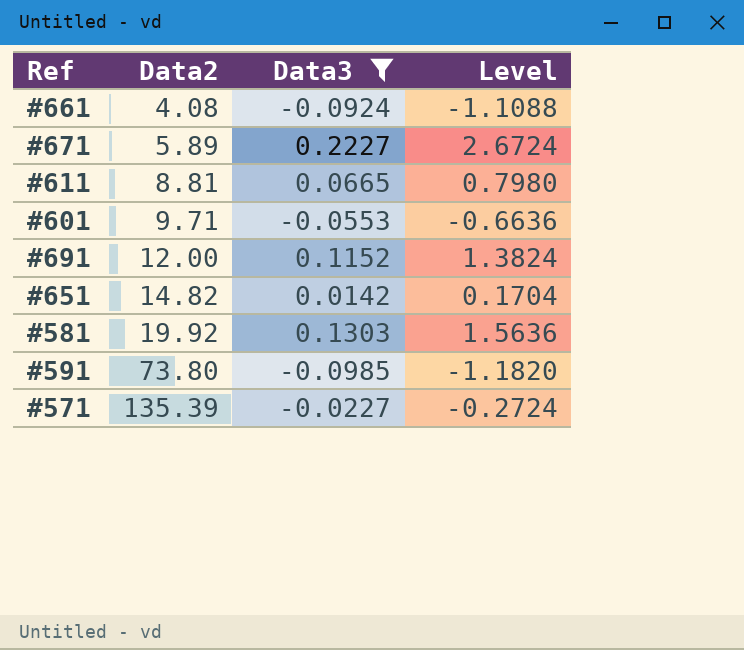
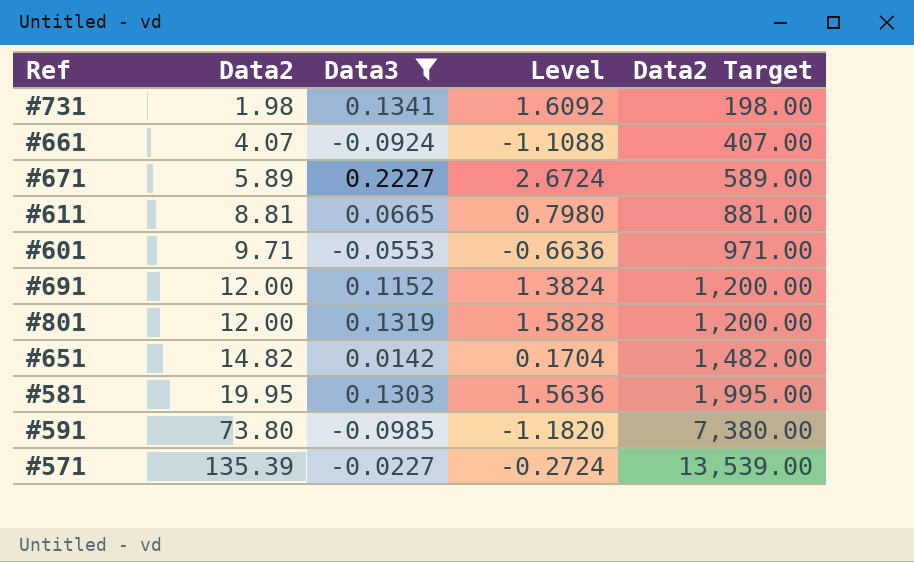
column Data2 Target | formula: none -> [Data2] * 100
row #731: none -> 1.98 | 0.1341 | 1.6092 | 198.00
#661 | Data2: 4.08 -> 4.07
row #801: none -> 12.00 | 0.1319 | 1.5828 | 1,200.00
#581 | Data2: 19.92 -> 19.95

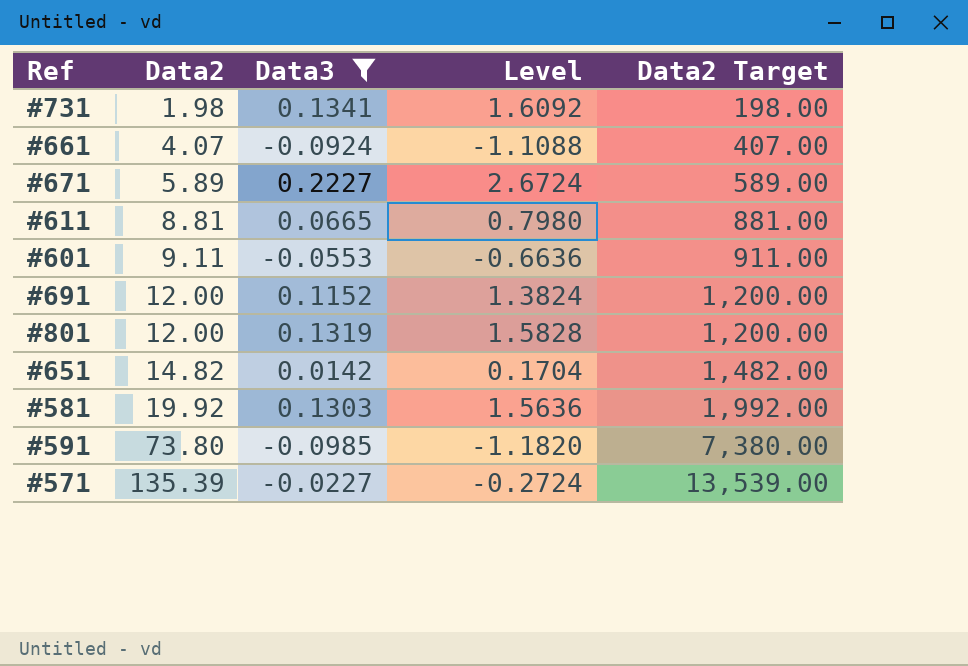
#601 | Data2: 9.71 -> 9.11
#601 | Data2 Target: 971.00 -> 911.00
#581 | Data2: 19.95 -> 19.92
#581 | Data2 Target: 1,995.00 -> 1,992.00

